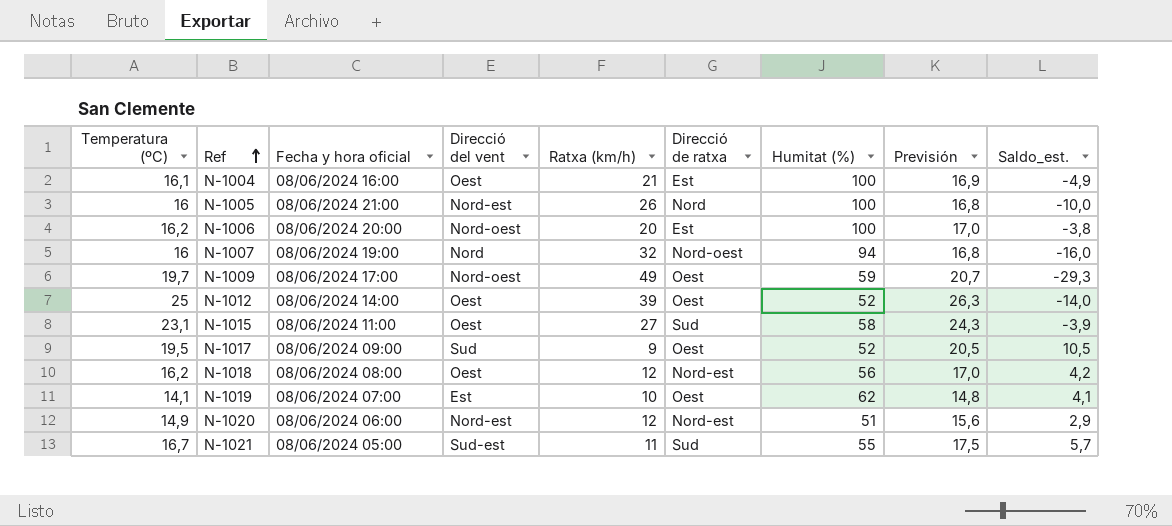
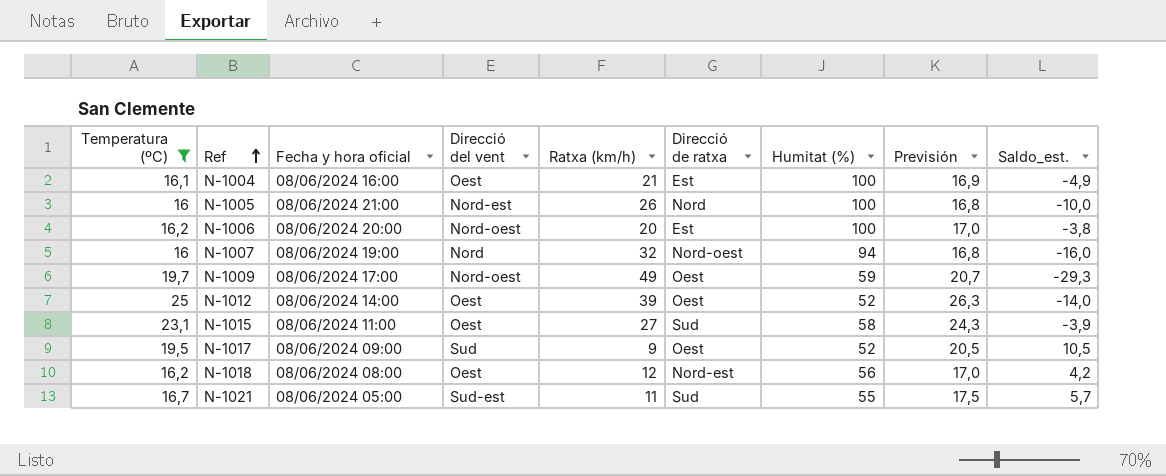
filter: none -> Temperatura (ºC) >= 16

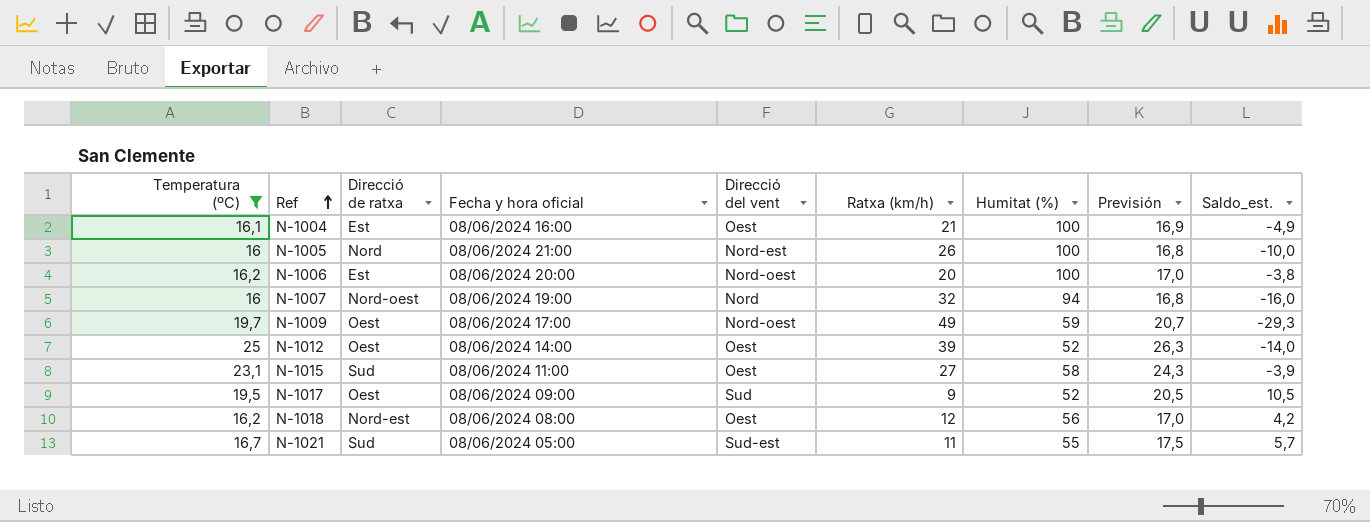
column Direcció de ratxa | position: 6 -> 3

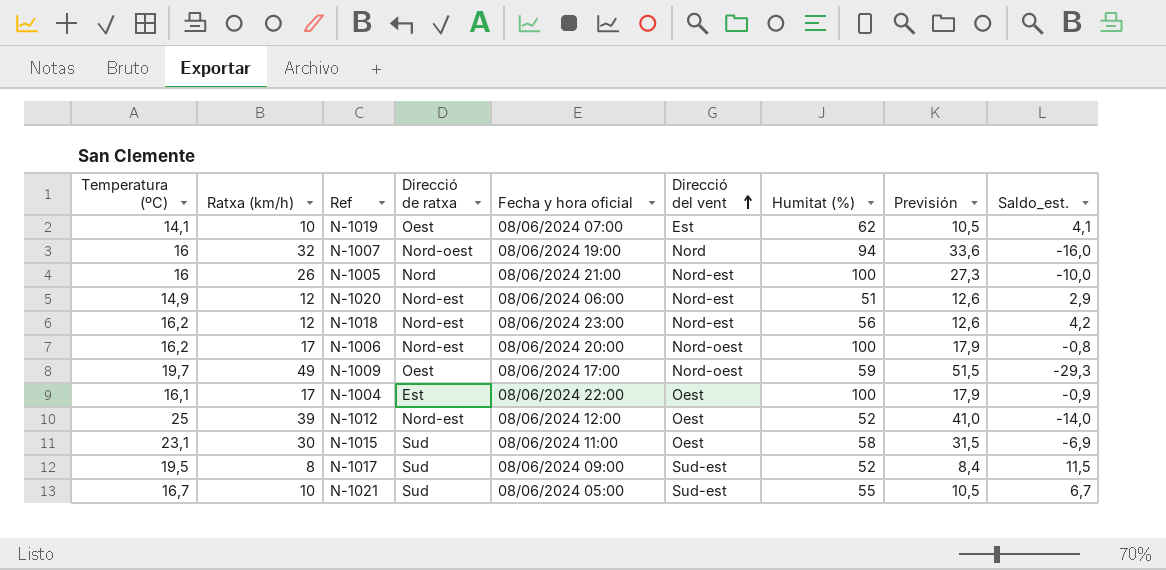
filter: Temperatura (ºC) >= 16 -> none
row order: Ref ascending -> Direcció del vent ascending
column Ratxa (km/h) | position: 6 -> 2
column Previsión | formula: [Temperatura (ºC)] * 1,05 -> [Ratxa (km/h)] * 1,05
N-1018 | Fecha y hora oficial: 08/06/2024 08:00 -> 08/06/2024 23:00
N-1018 | Direcció del vent: Oest -> Nord-est
N-1006 | Ratxa (km/h): 20 -> 17
N-1006 | Direcció de ratxa: Est -> Nord-est
N-1006 | Saldo_est.: -3,8 -> -0,8
N-1004 | Ratxa (km/h): 21 -> 17
N-1004 | Fecha y hora oficial: 08/06/2024 16:00 -> 08/06/2024 22:00
N-1004 | Saldo_est.: -4,9 -> -0,9
N-1012 | Direcció de ratxa: Oest -> Nord-est
N-1012 | Fecha y hora oficial: 08/06/2024 14:00 -> 08/06/2024 12:00
N-1015 | Ratxa (km/h): 27 -> 30
N-1015 | Saldo_est.: -3,9 -> -6,9
N-1017 | Ratxa (km/h): 9 -> 8
N-1017 | Direcció de ratxa: Oest -> Sud
N-1017 | Direcció del vent: Sud -> Sud-est
N-1017 | Saldo_est.: 10,5 -> 11,5
N-1021 | Ratxa (km/h): 11 -> 10
N-1021 | Saldo_est.: 5,7 -> 6,7

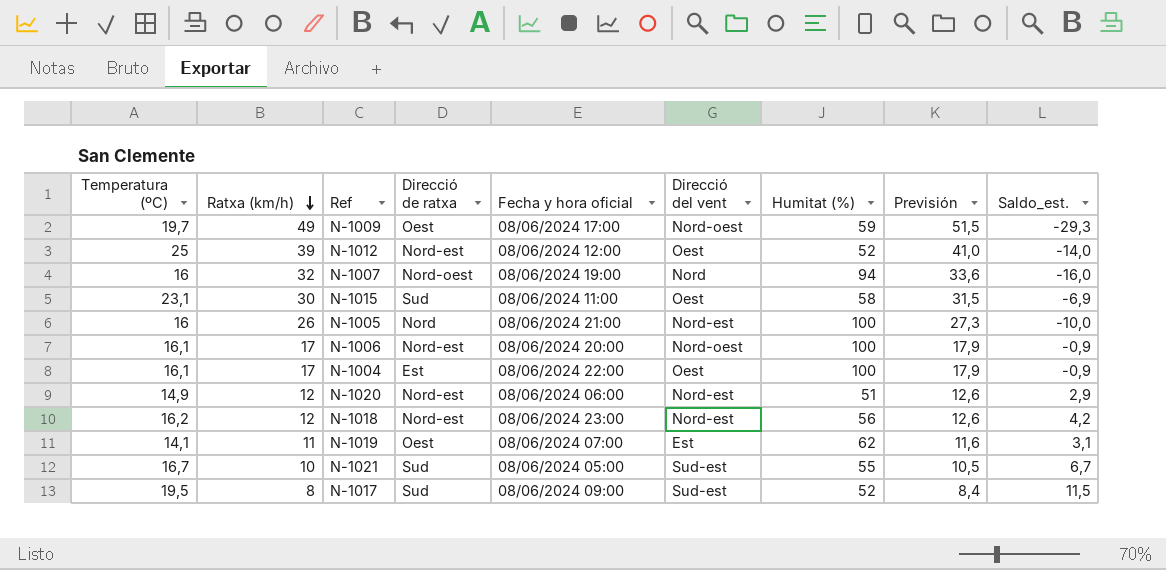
row order: Direcció del vent ascending -> Ratxa (km/h) descending
N-1006 | Temperatura (ºC): 16,2 -> 16,1
N-1006 | Saldo_est.: -0,8 -> -0,9
N-1019 | Ratxa (km/h): 10 -> 11
N-1019 | Previsión: 10,5 -> 11,6
N-1019 | Saldo_est.: 4,1 -> 3,1

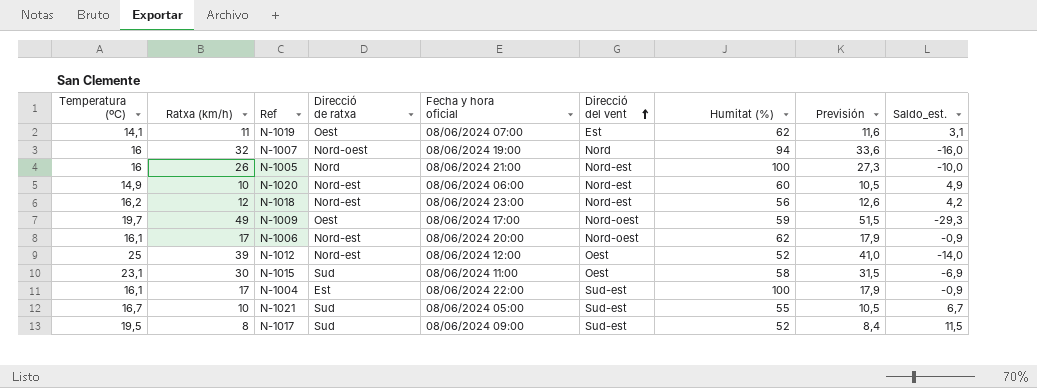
row order: Ratxa (km/h) descending -> Direcció del vent ascending
N-1020 | Ratxa (km/h): 12 -> 10
N-1020 | Humitat (%): 51 -> 60
N-1020 | Previsión: 12,6 -> 10,5
N-1020 | Saldo_est.: 2,9 -> 4,9
N-1006 | Humitat (%): 100 -> 62
N-1004 | Direcció del vent: Oest -> Sud-est

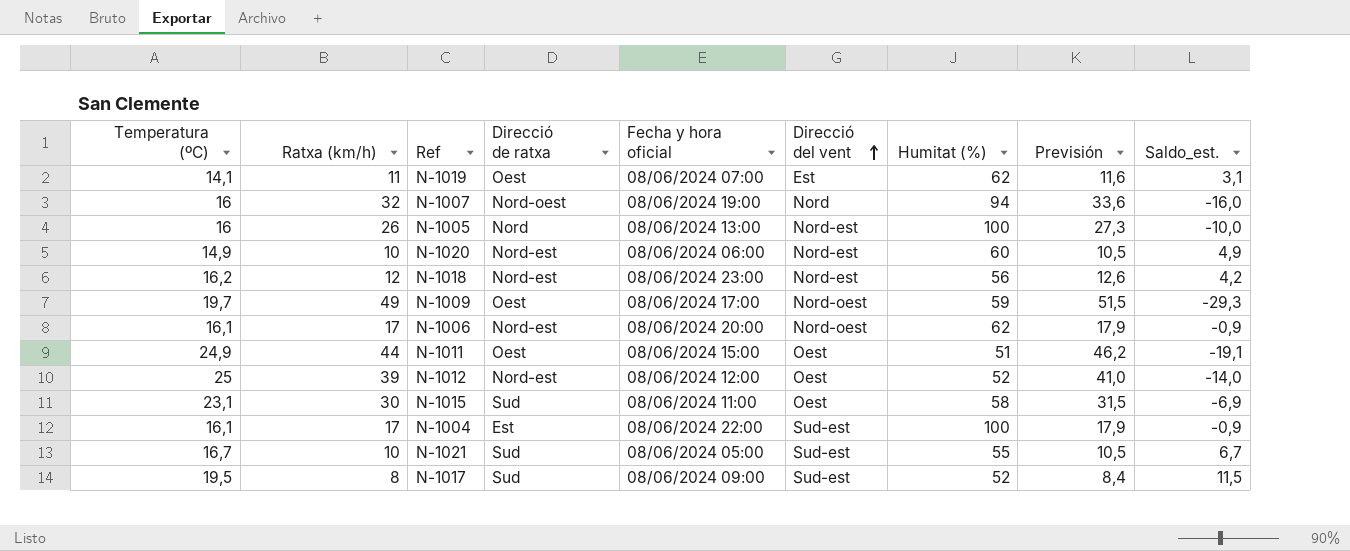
N-1005 | Fecha y hora oficial: 08/06/2024 21:00 -> 08/06/2024 13:00
row N-1011: none -> 24,9 | 44 | Oest | 08/06/2024 15:00 | Oest | 51 | 46,2 | -19,1

